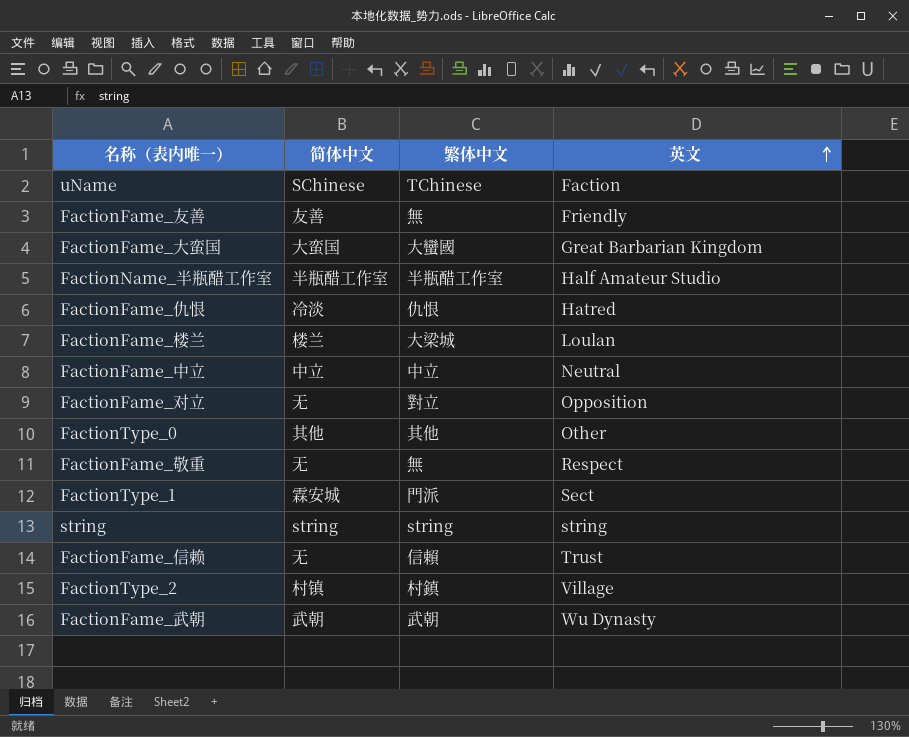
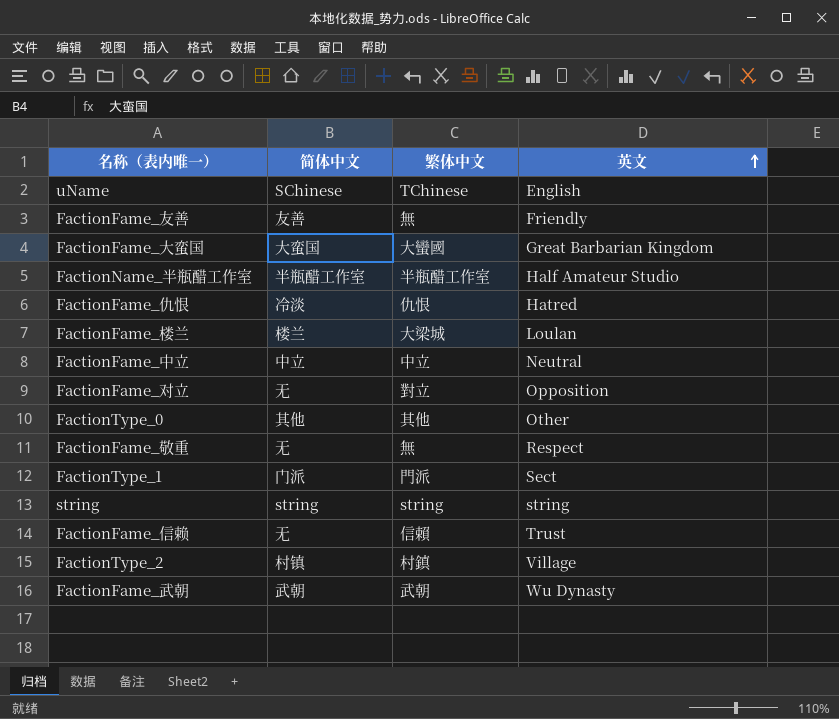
uName | 英文: Faction -> English
FactionType_1 | 简体中文: 霖安城 -> 门派

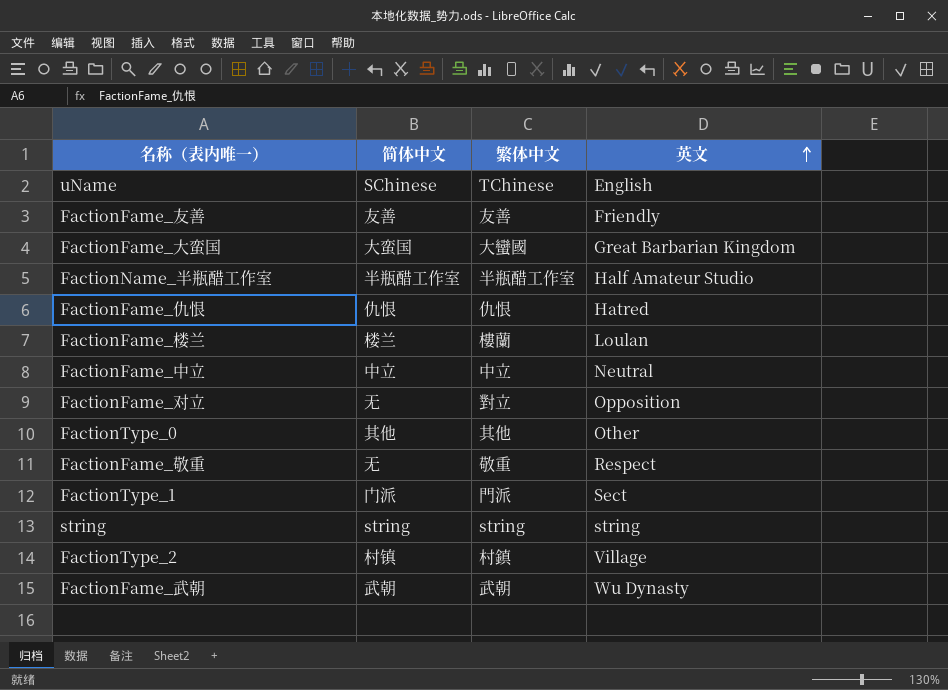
row FactionFame_信赖: 无 | 信賴 | Trust -> none
FactionFame_友善 | 繁体中文: 無 -> 友善
FactionFame_仇恨 | 简体中文: 冷淡 -> 仇恨
FactionFame_楼兰 | 繁体中文: 大梁城 -> 樓蘭
FactionFame_敬重 | 繁体中文: 無 -> 敬重

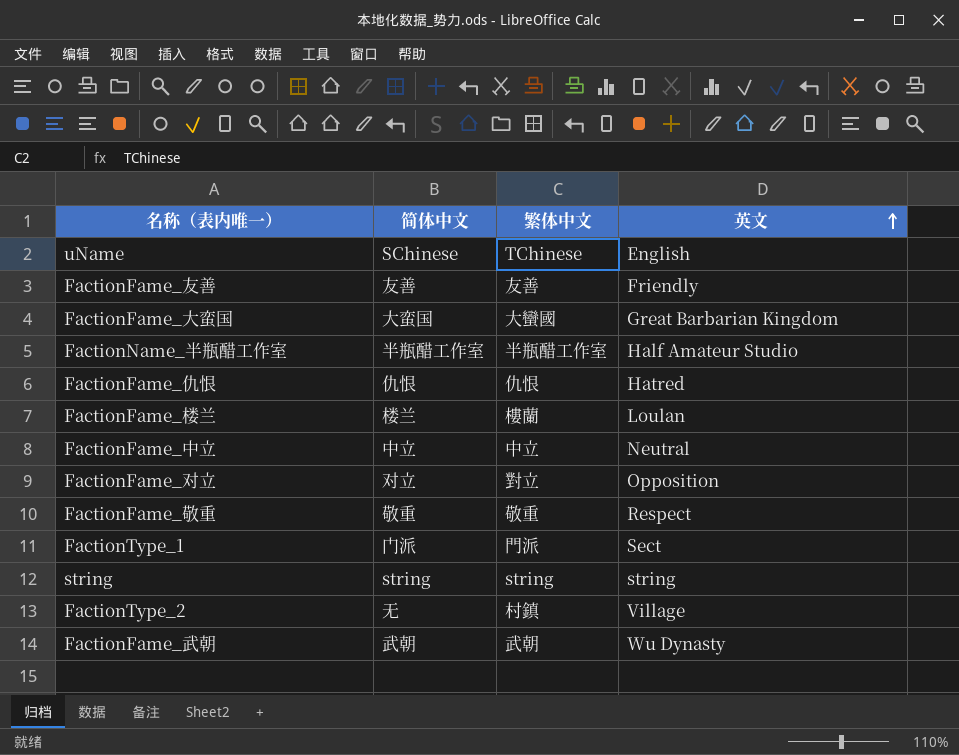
row FactionType_0: 其他 | 其他 | Other -> none
FactionFame_对立 | 简体中文: 无 -> 对立
FactionFame_敬重 | 简体中文: 无 -> 敬重
FactionType_2 | 简体中文: 村镇 -> 无

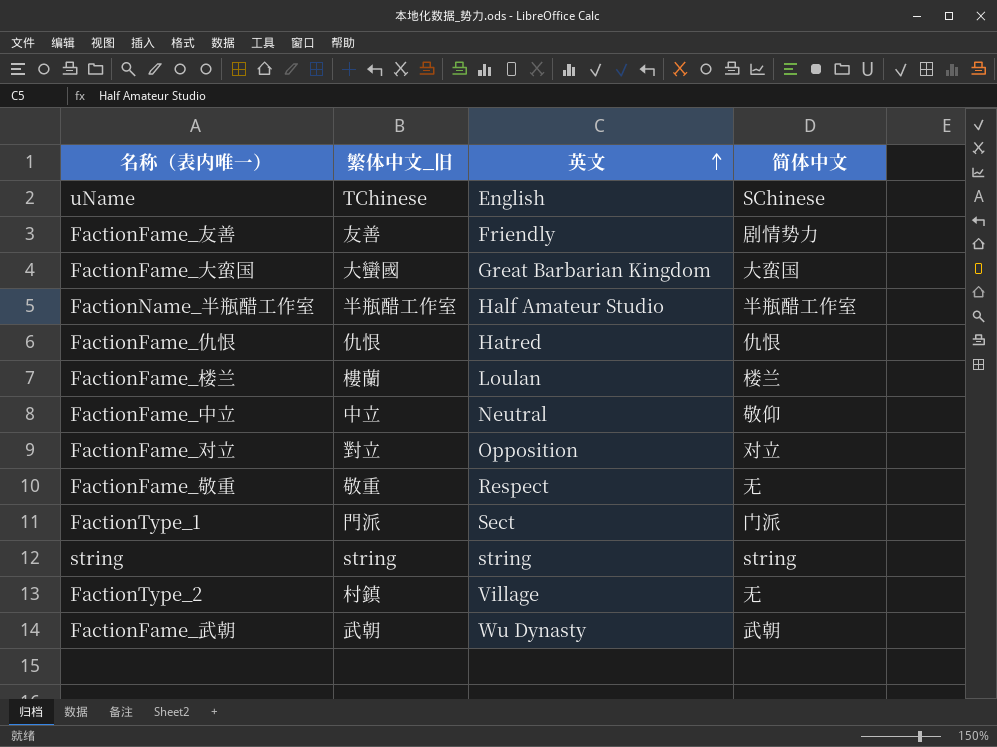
column name: 繁体中文 -> 繁体中文_旧
column 简体中文 | position: 2 -> 4
FactionFame_友善 | 简体中文: 友善 -> 剧情势力
FactionFame_中立 | 简体中文: 中立 -> 敬仰
FactionFame_敬重 | 简体中文: 敬重 -> 无

